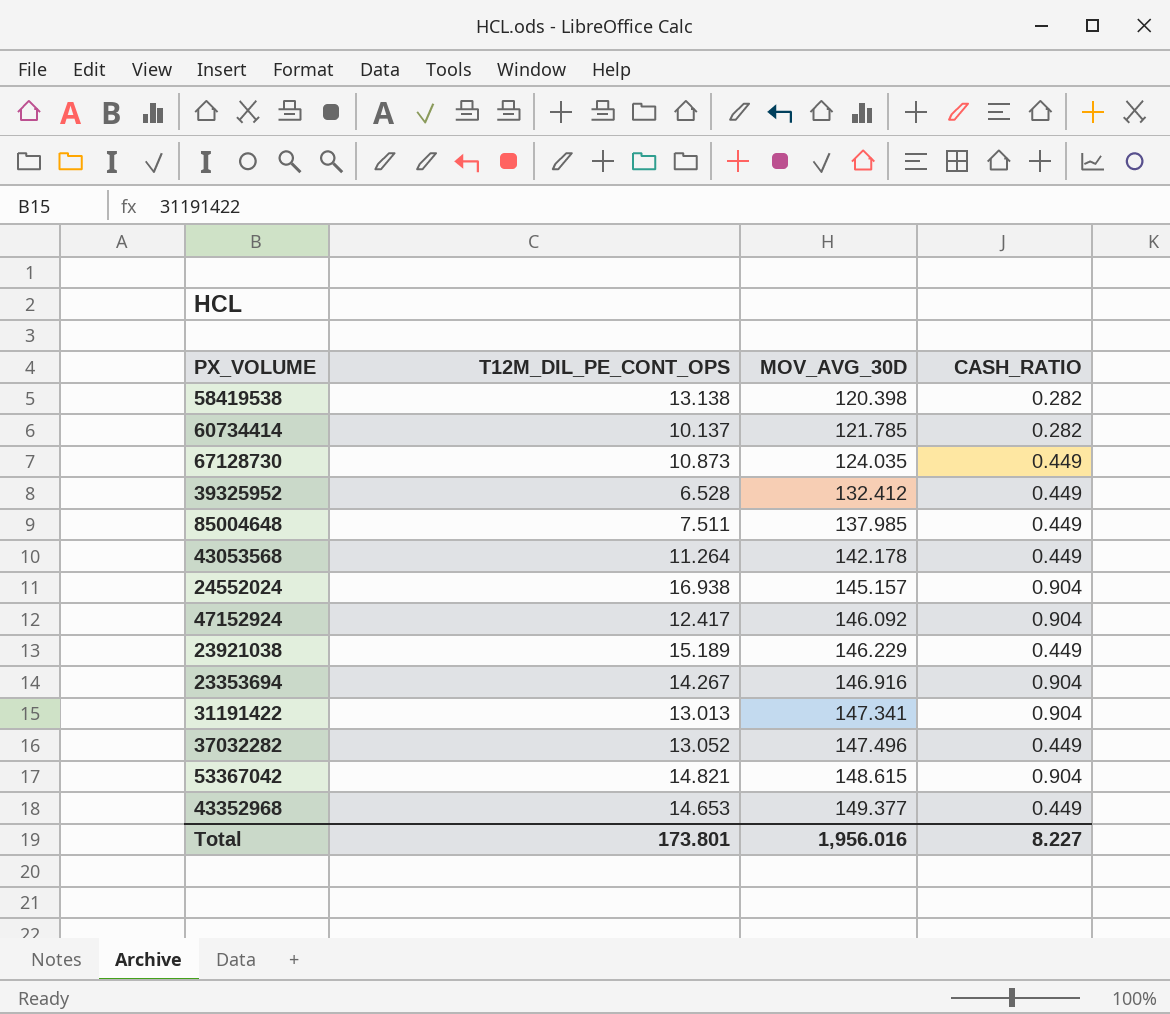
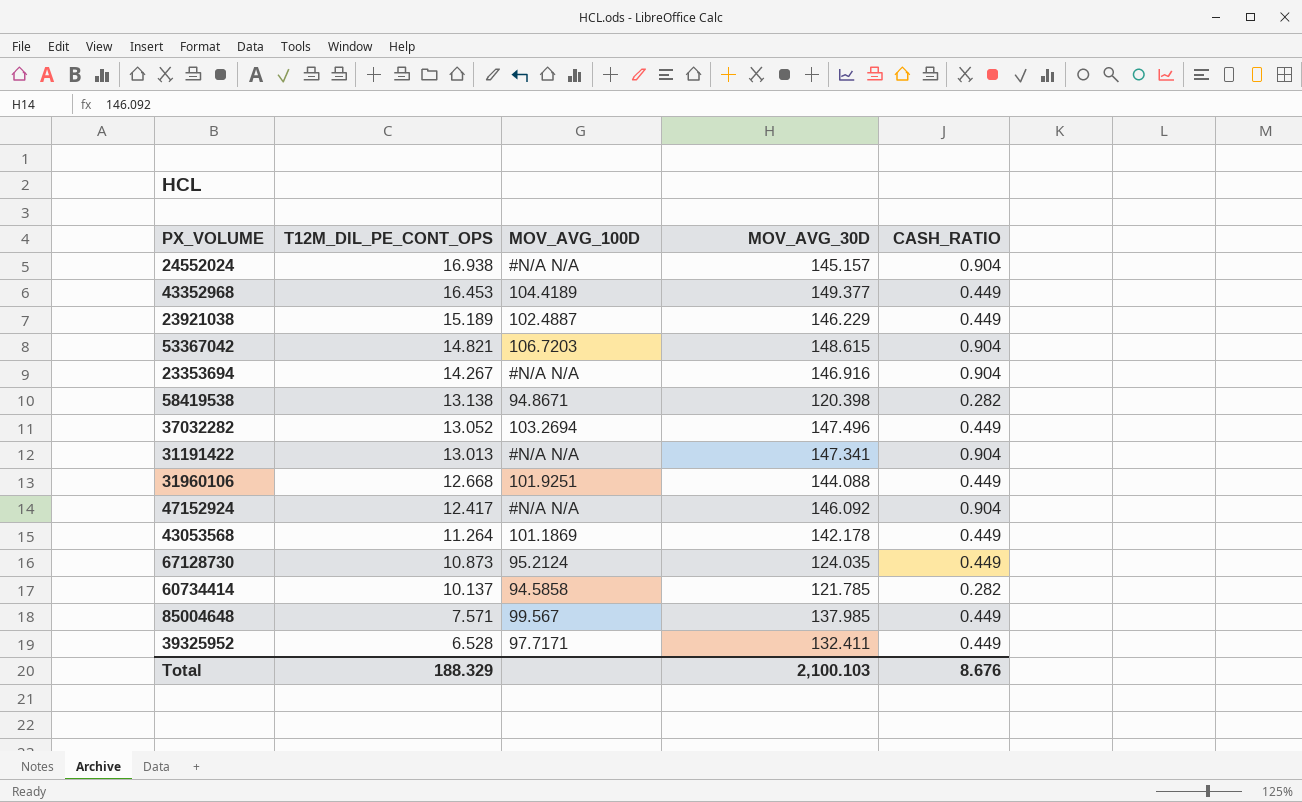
row order: MOV_AVG_30D ascending -> T12M_DIL_PE_CONT_OPS descending
column MOV_AVG_100D | position: none -> 3
43352968 | T12M_DIL_PE_CONT_OPS: 14.653 -> 16.453
row 31960106: none -> 12.668 | 101.9251 | 144.088 | 0.449
85004648 | T12M_DIL_PE_CONT_OPS: 7.511 -> 7.571
39325952 | MOV_AVG_30D: 132.412 -> 132.411
Total | T12M_DIL_PE_CONT_OPS: 173.801 -> 188.329
Total | MOV_AVG_30D: 1,956.016 -> 2,100.103
Total | CASH_RATIO: 8.227 -> 8.676

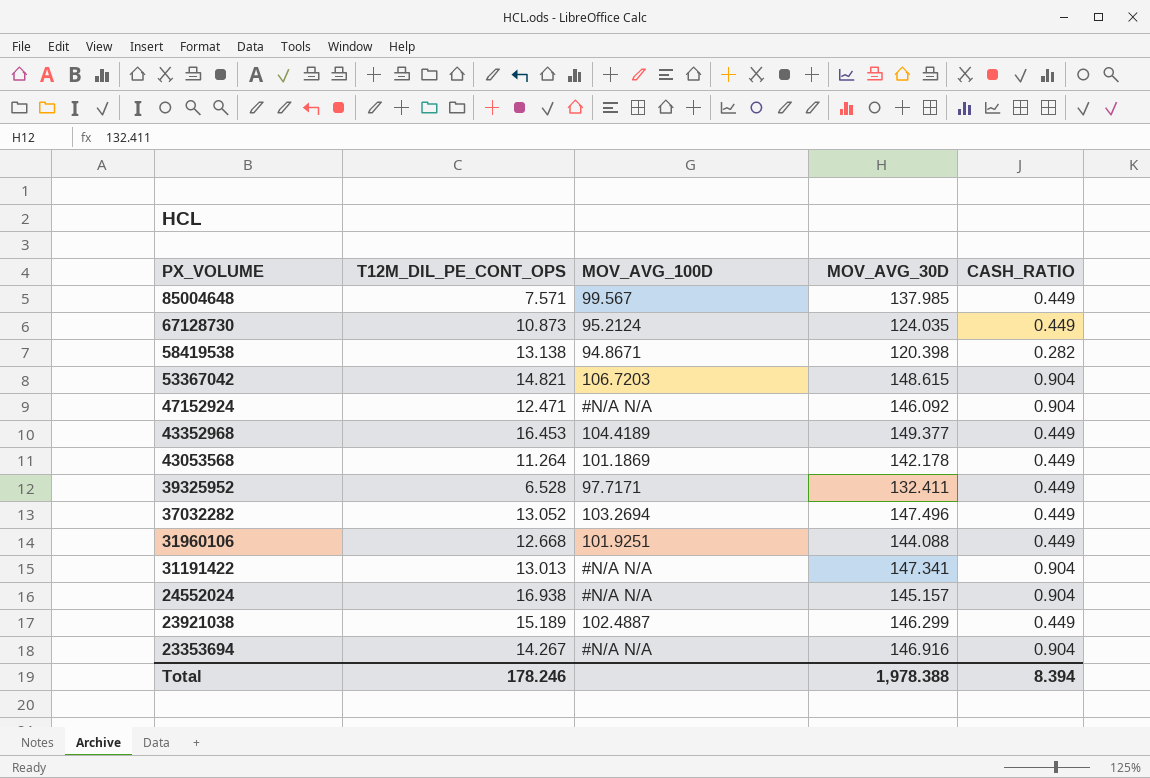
row order: T12M_DIL_PE_CONT_OPS descending -> PX_VOLUME descending
row 60734414: 10.137 | 94.5858 | 121.785 | 0.282 -> none
47152924 | T12M_DIL_PE_CONT_OPS: 12.417 -> 12.471
23921038 | MOV_AVG_30D: 146.229 -> 146.299
Total | T12M_DIL_PE_CONT_OPS: 188.329 -> 178.246
Total | MOV_AVG_30D: 2,100.103 -> 1,978.388
Total | CASH_RATIO: 8.676 -> 8.394

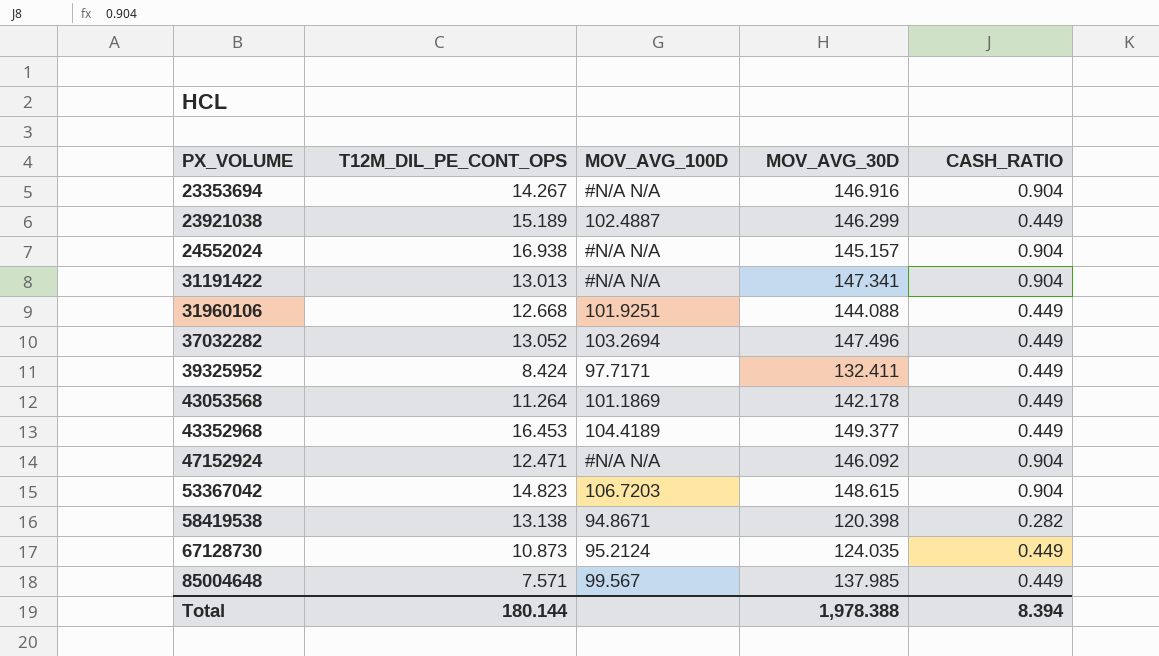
row order: PX_VOLUME descending -> PX_VOLUME ascending
39325952 | T12M_DIL_PE_CONT_OPS: 6.528 -> 8.424
53367042 | T12M_DIL_PE_CONT_OPS: 14.821 -> 14.823
Total | T12M_DIL_PE_CONT_OPS: 178.246 -> 180.144

